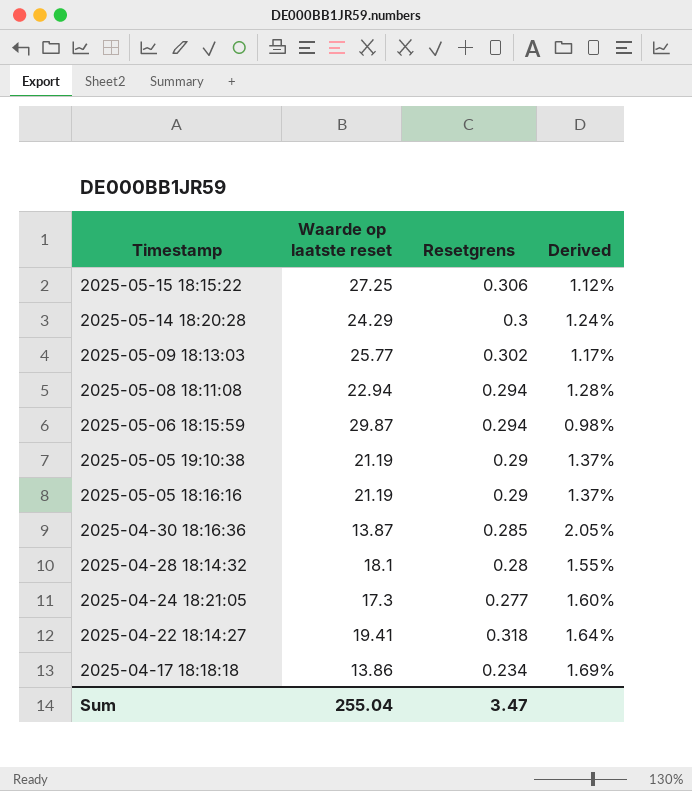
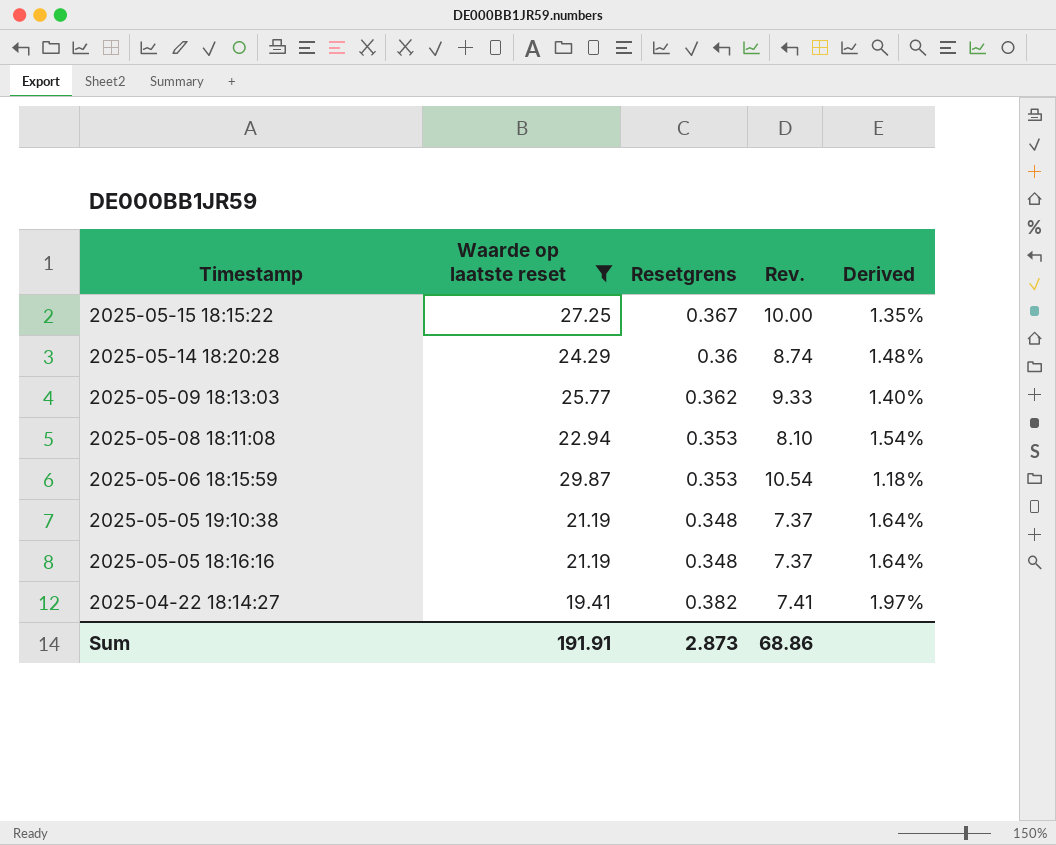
filter: none -> Waarde op laatste reset >= 19.41
column Rev. | formula: none -> [Waarde op laatste reset] * [Resetgrens]
2025-05-15 18:15:22 | Resetgrens: 0.306 -> 0.367
2025-05-15 18:15:22 | Derived: 1.12% -> 1.35%
2025-05-14 18:20:28 | Resetgrens: 0.3 -> 0.36
2025-05-14 18:20:28 | Derived: 1.24% -> 1.48%
2025-05-09 18:13:03 | Resetgrens: 0.302 -> 0.362
2025-05-09 18:13:03 | Derived: 1.17% -> 1.40%
2025-05-08 18:11:08 | Resetgrens: 0.294 -> 0.353
2025-05-08 18:11:08 | Derived: 1.28% -> 1.54%
2025-05-06 18:15:59 | Resetgrens: 0.294 -> 0.353
2025-05-06 18:15:59 | Derived: 0.98% -> 1.18%
2025-05-05 19:10:38 | Resetgrens: 0.29 -> 0.348
2025-05-05 19:10:38 | Derived: 1.37% -> 1.64%
2025-05-05 18:16:16 | Resetgrens: 0.29 -> 0.348
2025-05-05 18:16:16 | Derived: 1.37% -> 1.64%
2025-04-22 18:14:27 | Resetgrens: 0.318 -> 0.382
2025-04-22 18:14:27 | Derived: 1.64% -> 1.97%
Sum | Waarde op laatste reset: 255.04 -> 191.91
Sum | Resetgrens: 3.47 -> 2.873

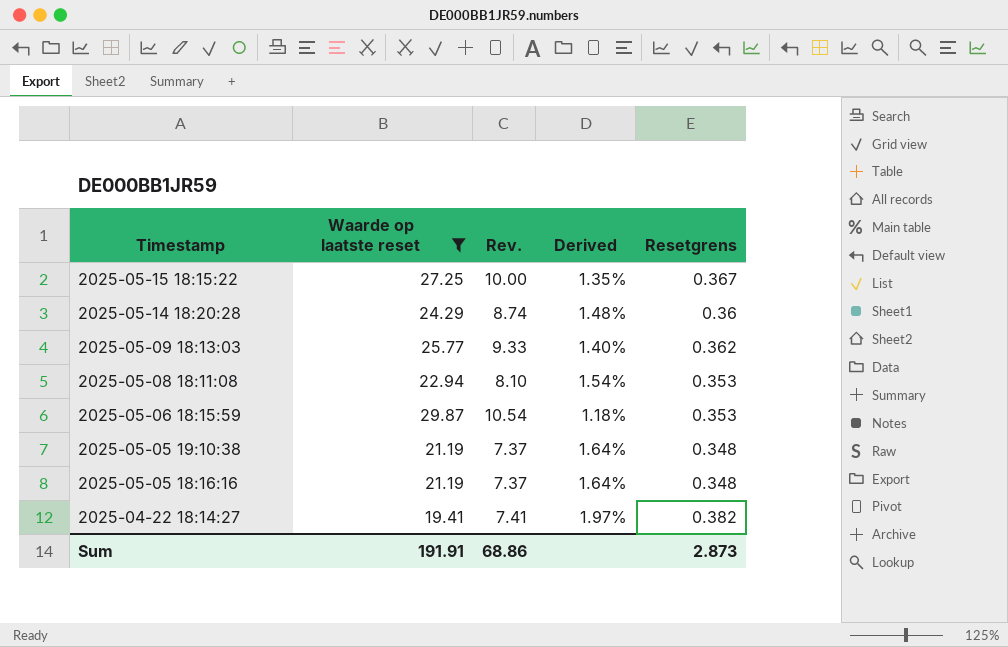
column Resetgrens | position: 3 -> 5

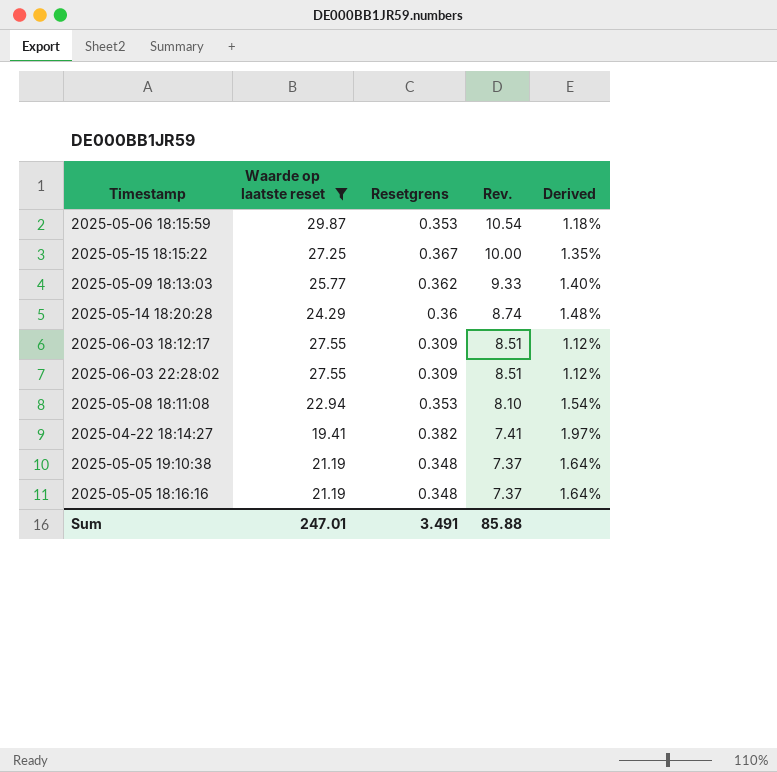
row order: Timestamp descending -> Rev. descending
column Resetgrens | position: 5 -> 3
row 2025-06-03 18:12:17: none -> 27.55 | 0.309 | 8.51 | 1.12%
row 2025-06-03 22:28:02: none -> 27.55 | 0.309 | 8.51 | 1.12%
Sum | Waarde op laatste reset: 191.91 -> 247.01
Sum | Resetgrens: 2.873 -> 3.491
Sum | Rev.: 68.86 -> 85.88

